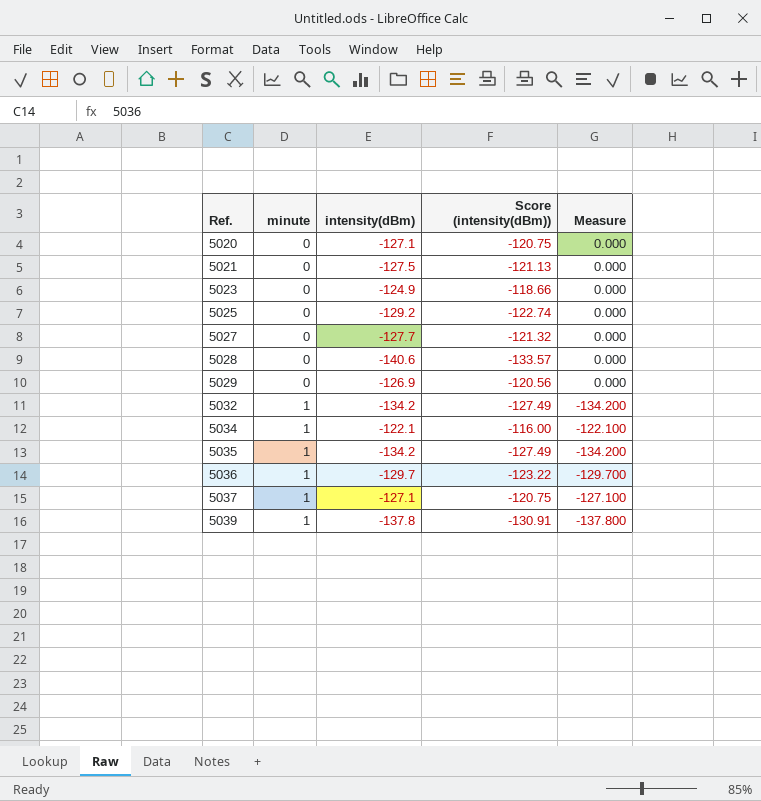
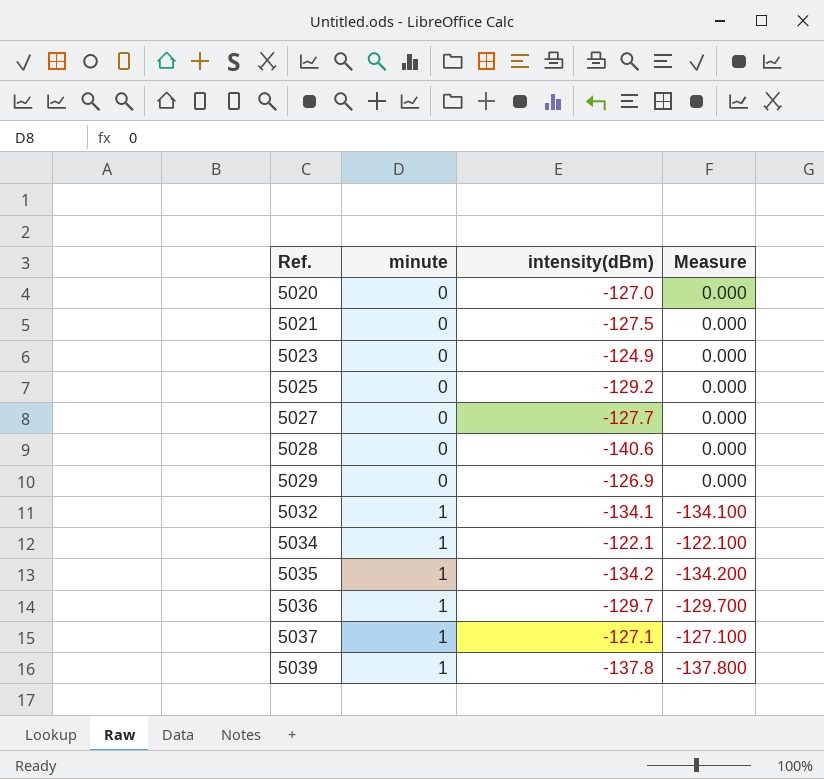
column Score (intensity(dBm)) | formula: [intensity(dBm)] * 0.95 -> none
5020 | intensity(dBm): -127.1 -> -127.0
5032 | intensity(dBm): -134.2 -> -134.1
5032 | Measure: -134.200 -> -134.100

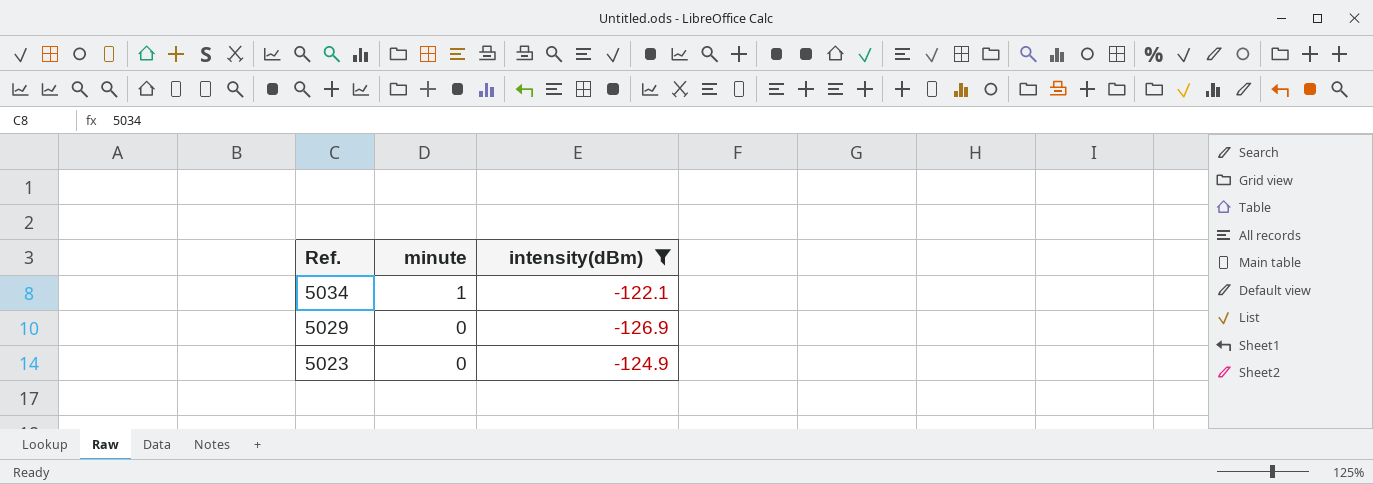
filter: none -> intensity(dBm) >= -126.9
row order: Ref. ascending -> Ref. descending
column Measure | formula: [minute] * [intensity(dBm)] -> none

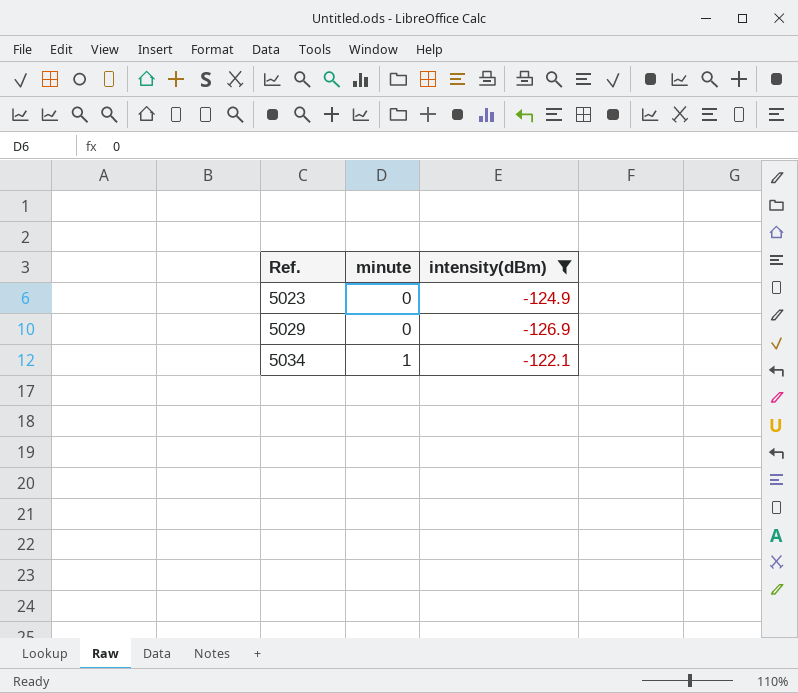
row order: Ref. descending -> Ref. ascending

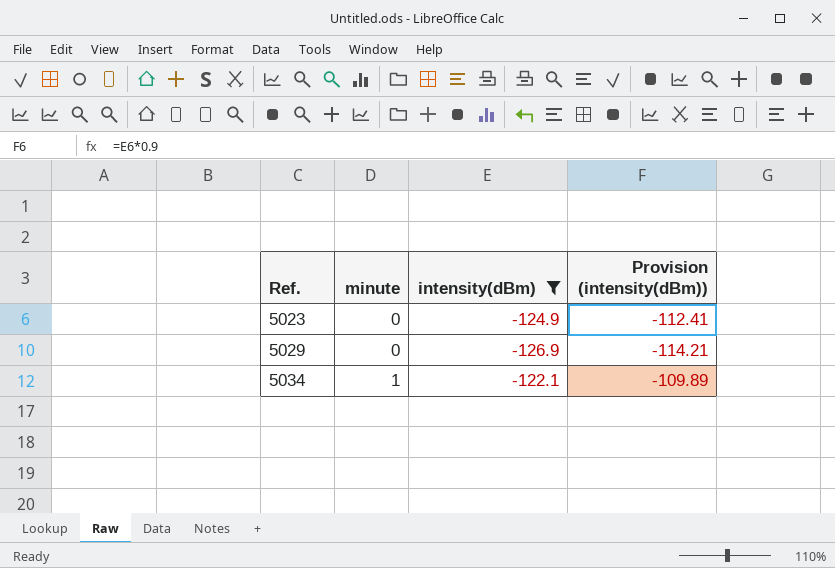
column Provision (intensity(dBm)) | formula: none -> [intensity(dBm)] * 0.9

